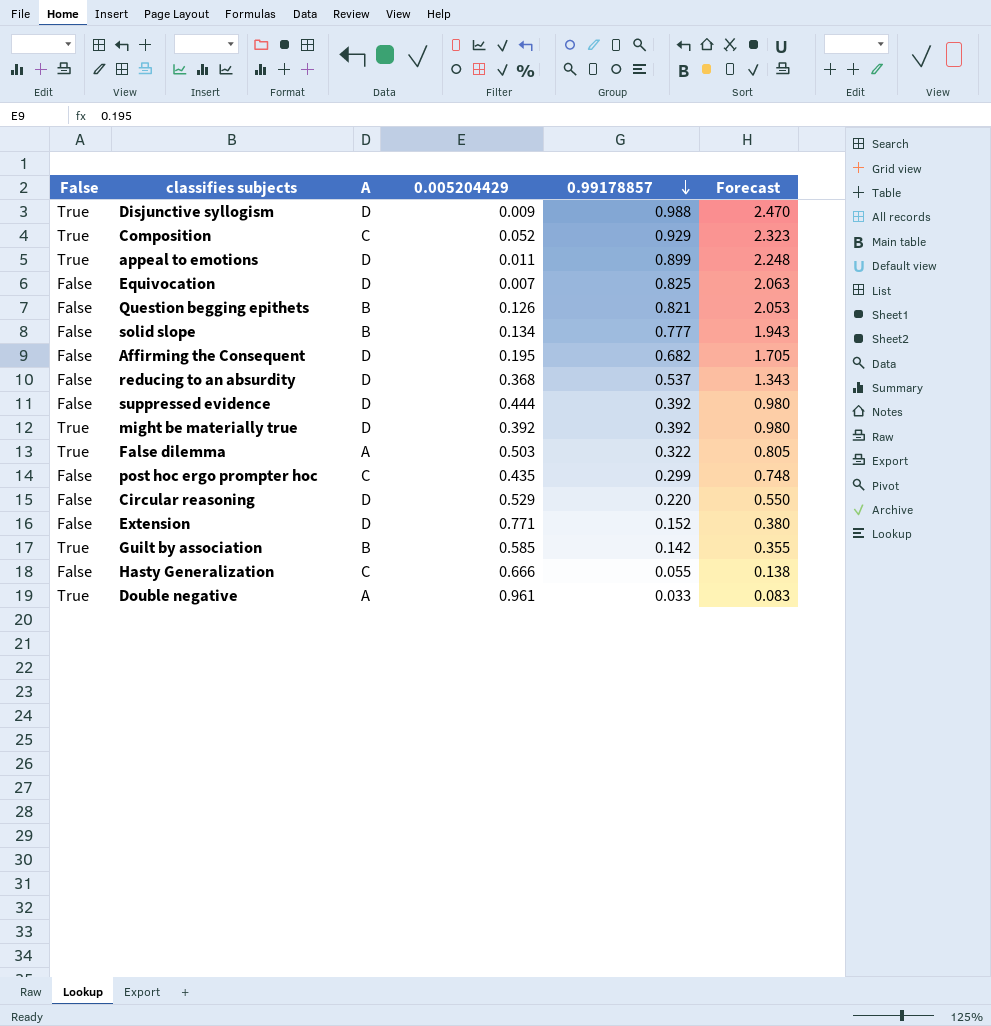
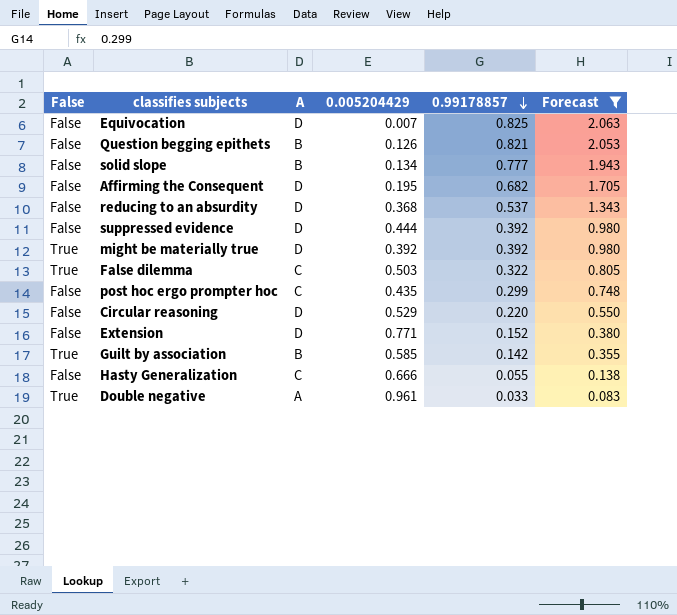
filter: none -> Forecast <= 2.063
False dilemma | A: A -> C

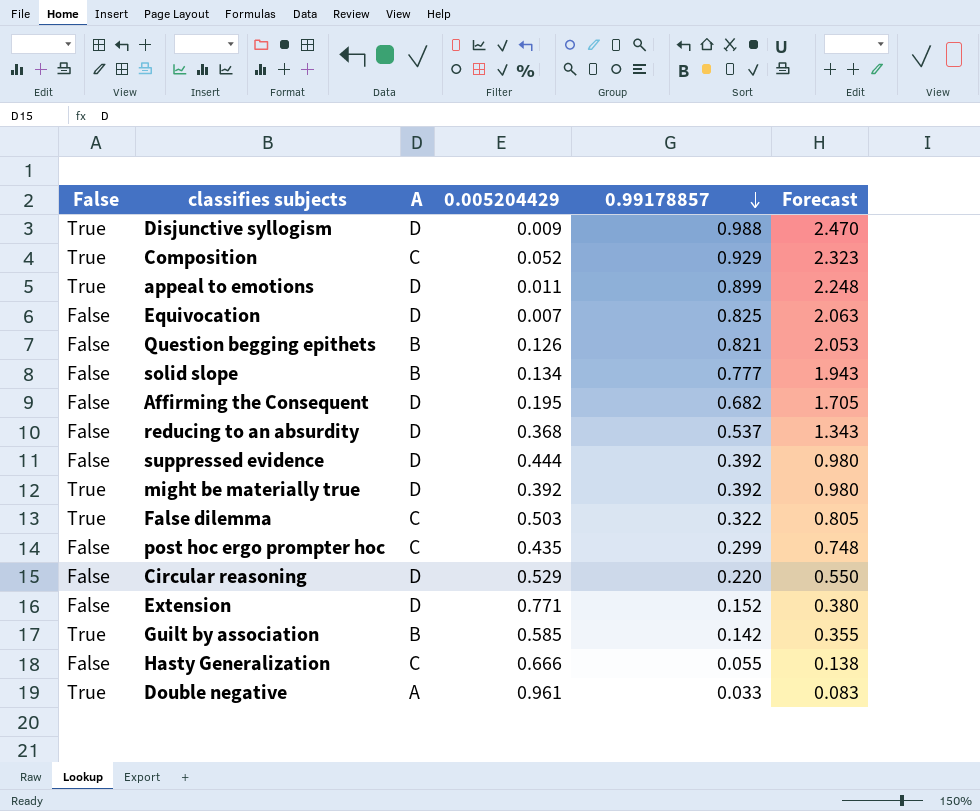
filter: Forecast <= 2.063 -> none

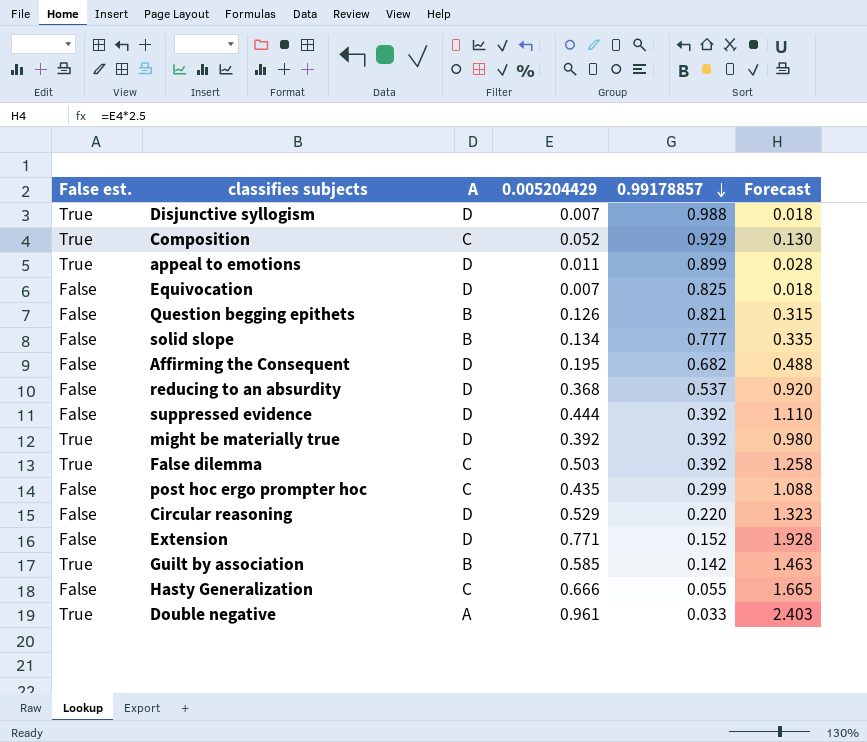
column name: False -> False est.
column Forecast | formula: [0.99178857] * 2.5 -> [0.005204429] * 2.5
Disjunctive syllogism | 0.005204429: 0.009 -> 0.007
False dilemma | 0.99178857: 0.322 -> 0.392

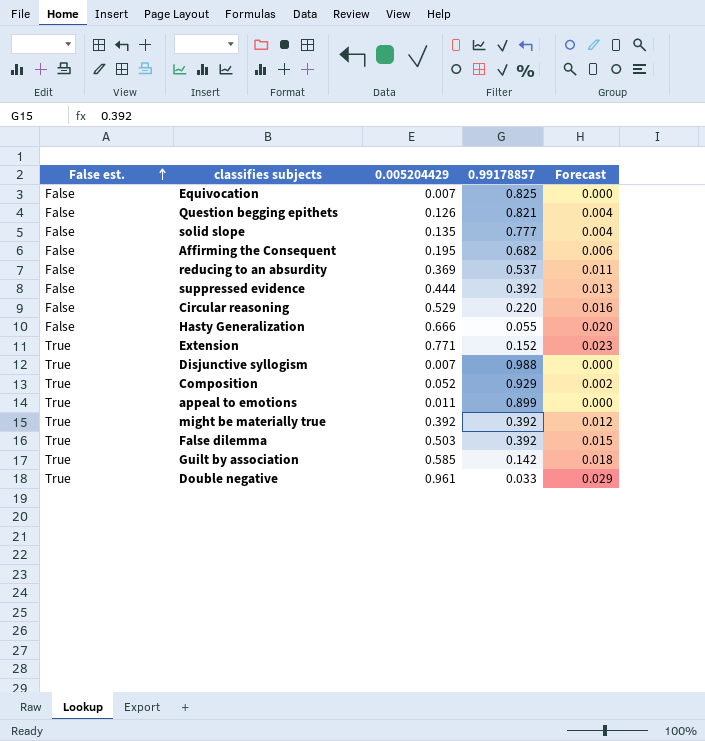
row order: 0.99178857 descending -> False est. ascending
column A | position: 3 -> none
column Forecast | formula: [0.005204429] * 2.5 -> [0.005204429] * 0.03
row post hoc ergo prompter hoc: False | C | 0.435 | 0.299 | 1.088 -> none
solid slope | 0.005204429: 0.134 -> 0.135
reducing to an absurdity | 0.005204429: 0.368 -> 0.369
Extension | False est.: False -> True

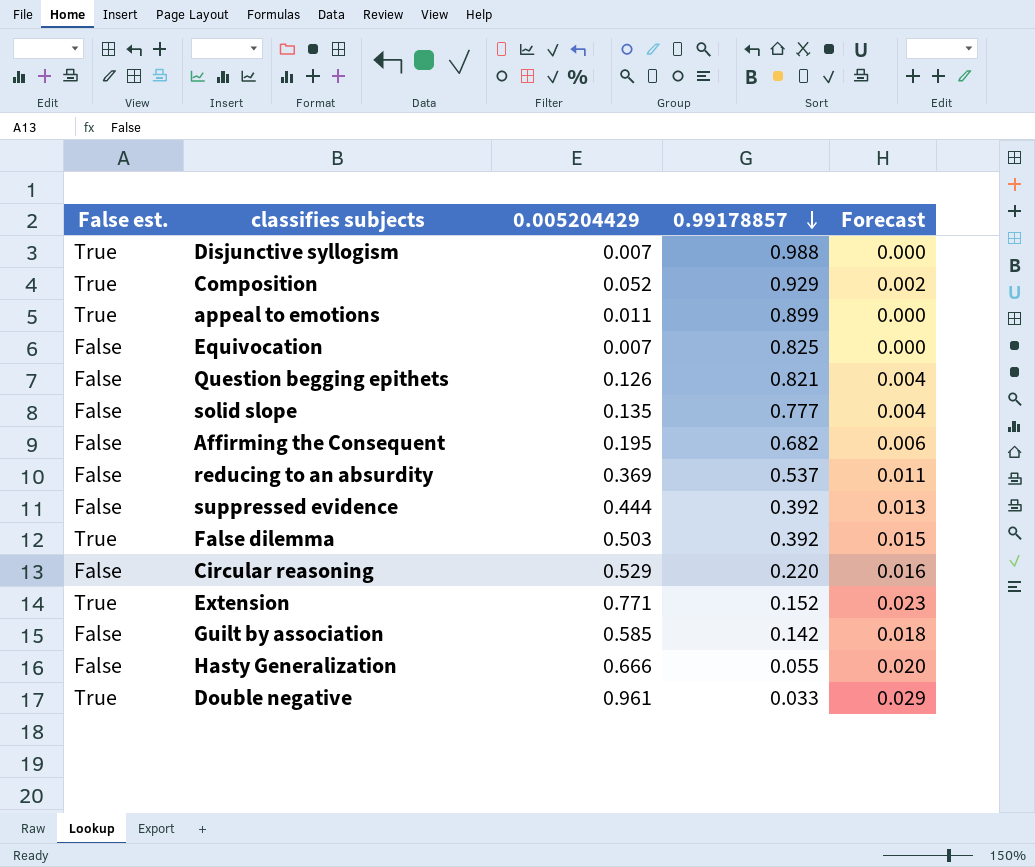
row order: False est. ascending -> 0.99178857 descending
row might be materially true: True | 0.392 | 0.392 | 0.012 -> none
Guilt by association | False est.: True -> False

